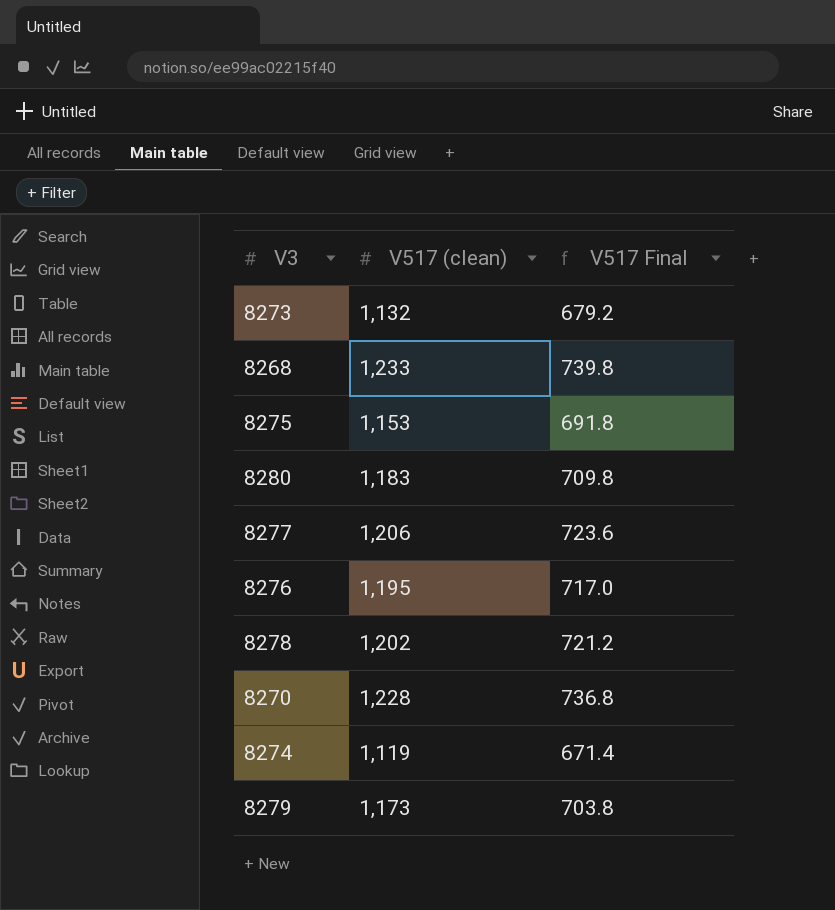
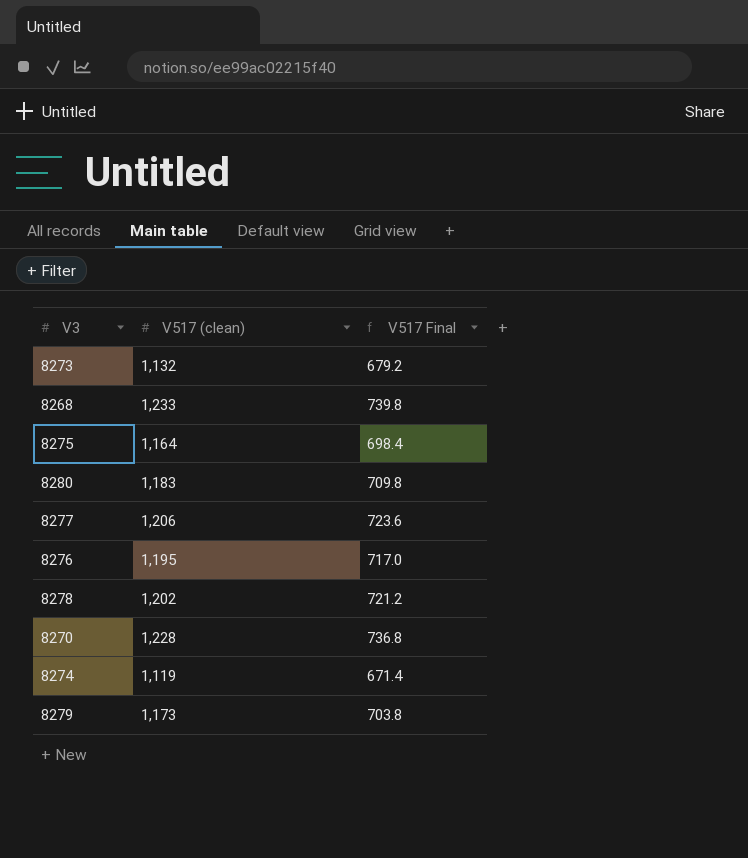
8275 | V517 (clean): 1,153 -> 1,164
8275 | V517 Final: 691.8 -> 698.4

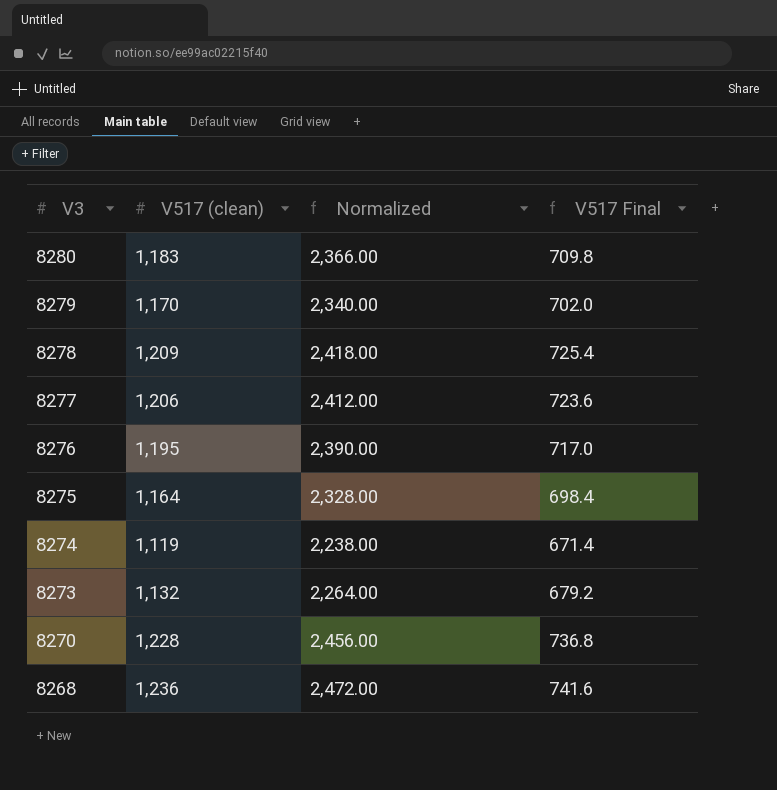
row order: none -> V3 descending
column Normalized | formula: none -> [V517 (clean)] * 2
8279 | V517 (clean): 1,173 -> 1,170
8279 | V517 Final: 703.8 -> 702.0
8278 | V517 (clean): 1,202 -> 1,209
8278 | V517 Final: 721.2 -> 725.4
8268 | V517 (clean): 1,233 -> 1,236
8268 | V517 Final: 739.8 -> 741.6

